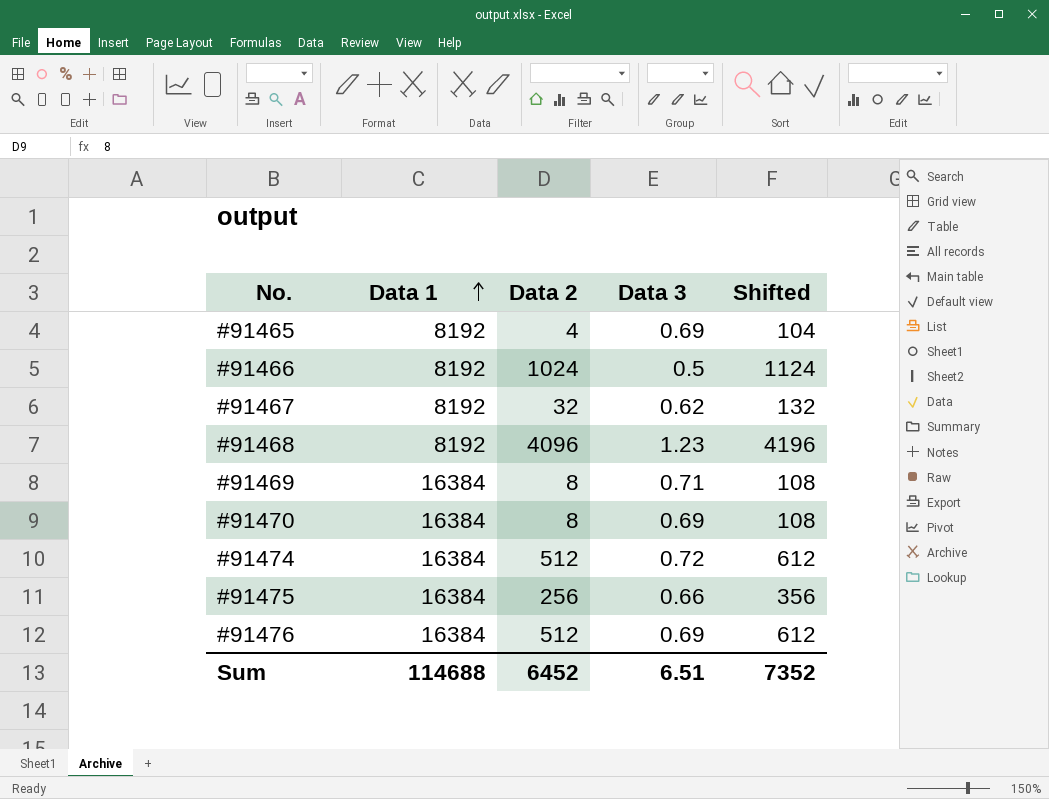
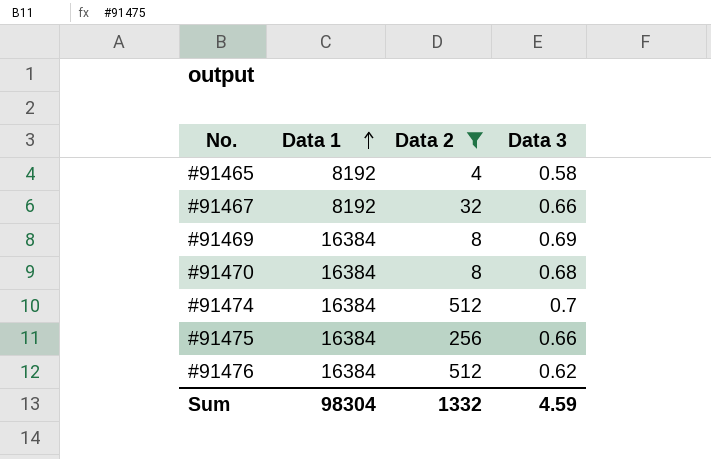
filter: none -> Data 2 <= 512
column Shifted | formula: [Data 2] + 100 -> none
#91465 | Data 3: 0.69 -> 0.58
#91467 | Data 3: 0.62 -> 0.66
#91469 | Data 3: 0.71 -> 0.69
#91470 | Data 3: 0.69 -> 0.68
#91474 | Data 3: 0.72 -> 0.7
#91476 | Data 3: 0.69 -> 0.62
Sum | Data 1: 114688 -> 98304
Sum | Data 2: 6452 -> 1332
Sum | Data 3: 6.51 -> 4.59

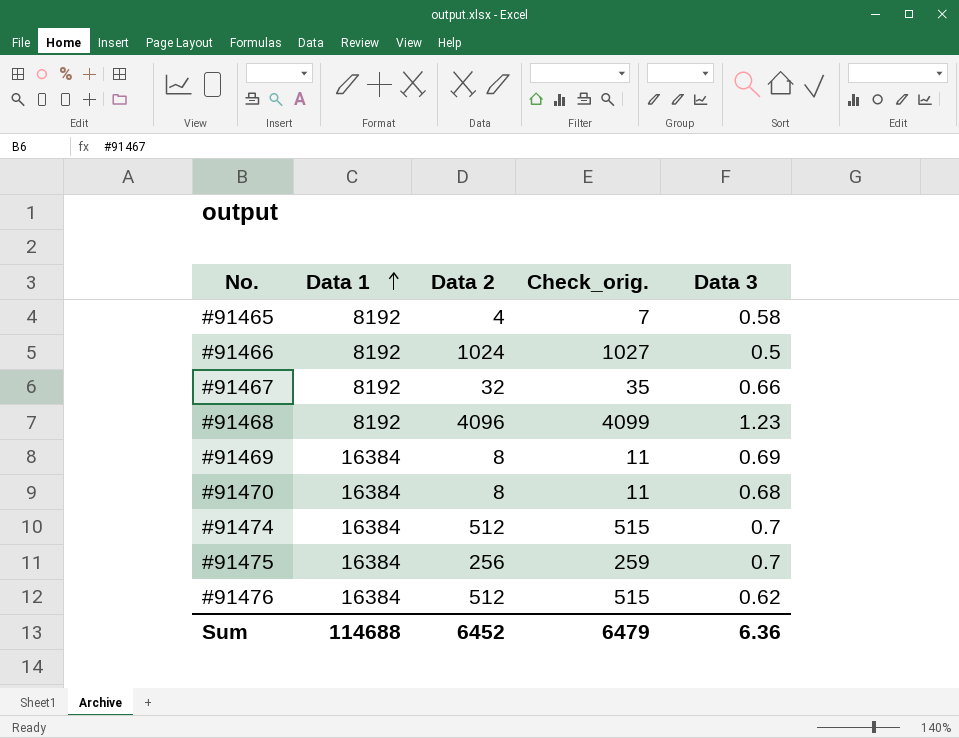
filter: Data 2 <= 512 -> none
column Check_orig. | formula: none -> [Data 2] + 3
#91475 | Data 3: 0.66 -> 0.7
Sum | Data 1: 98304 -> 114688
Sum | Data 2: 1332 -> 6452
Sum | Data 3: 4.59 -> 6.36

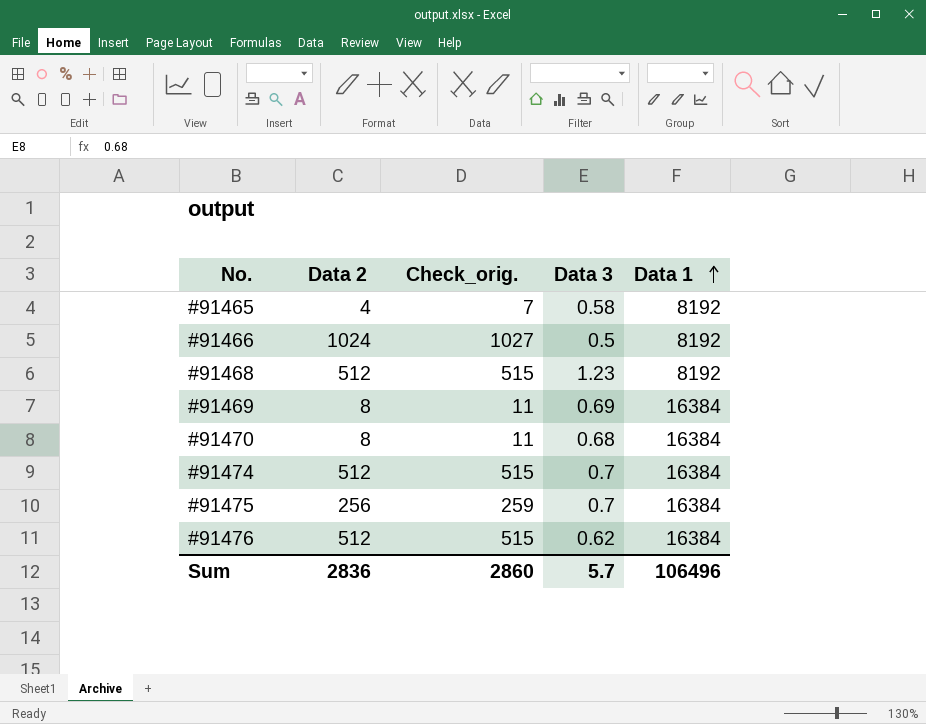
column Data 1 | position: 2 -> 5
row #91467: 8192 | 32 | 35 | 0.66 -> none
#91468 | Data 2: 4096 -> 512
#91468 | Check_orig.: 4099 -> 515
Sum | Data 2: 6452 -> 2836
Sum | Check_orig.: 6479 -> 2860
Sum | Data 3: 6.36 -> 5.7
Sum | Data 1: 114688 -> 106496

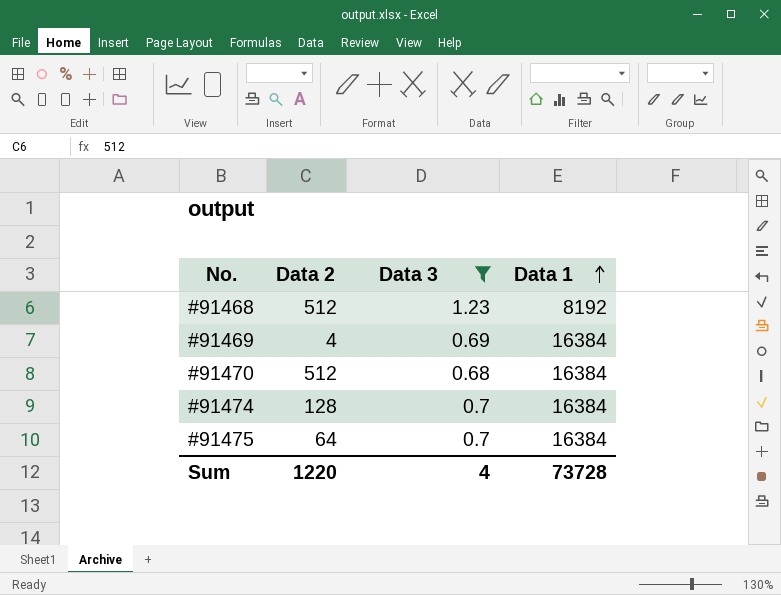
filter: none -> Data 3 >= 0.68
column Check_orig. | formula: [Data 2] + 3 -> none
#91469 | Data 2: 8 -> 4
#91470 | Data 2: 8 -> 512
#91474 | Data 2: 512 -> 128
#91475 | Data 2: 256 -> 64
Sum | Data 2: 2836 -> 1220
Sum | Data 3: 5.7 -> 4
Sum | Data 1: 106496 -> 73728

